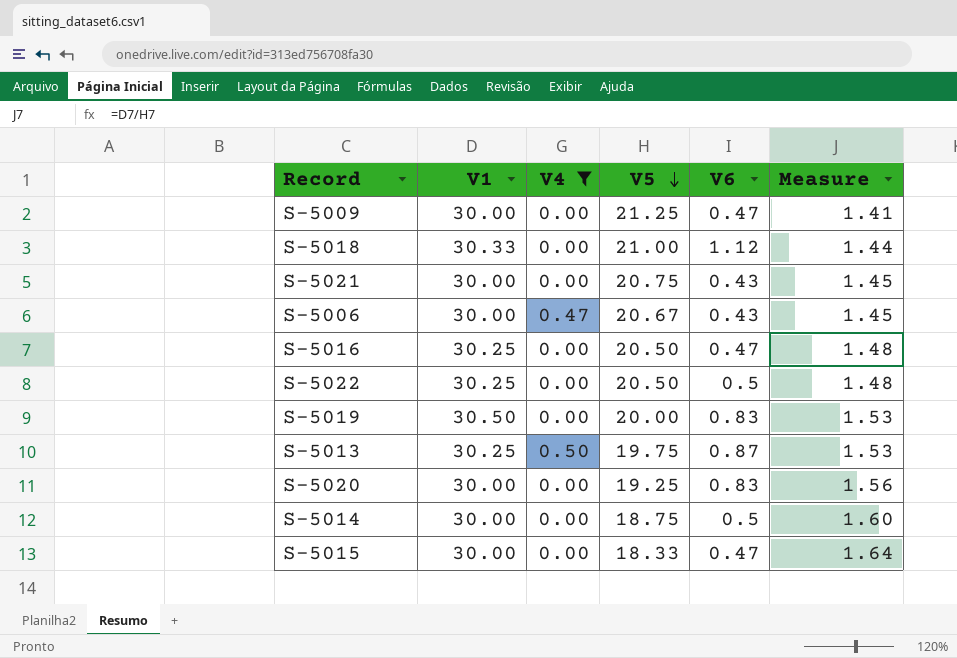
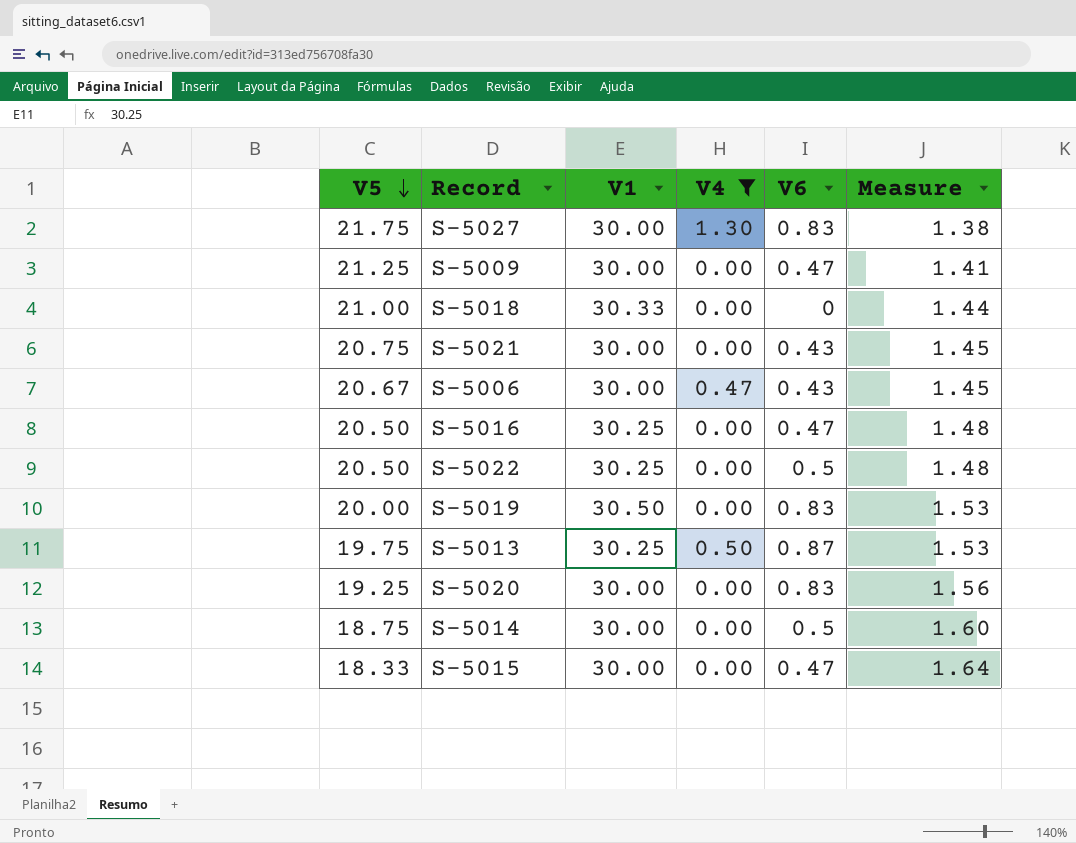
column V5 | position: 4 -> 1
row S-5027: none -> 21.75 | 30.00 | 1.30 | 0.83 | 1.38
S-5018 | V6: 1.12 -> 0

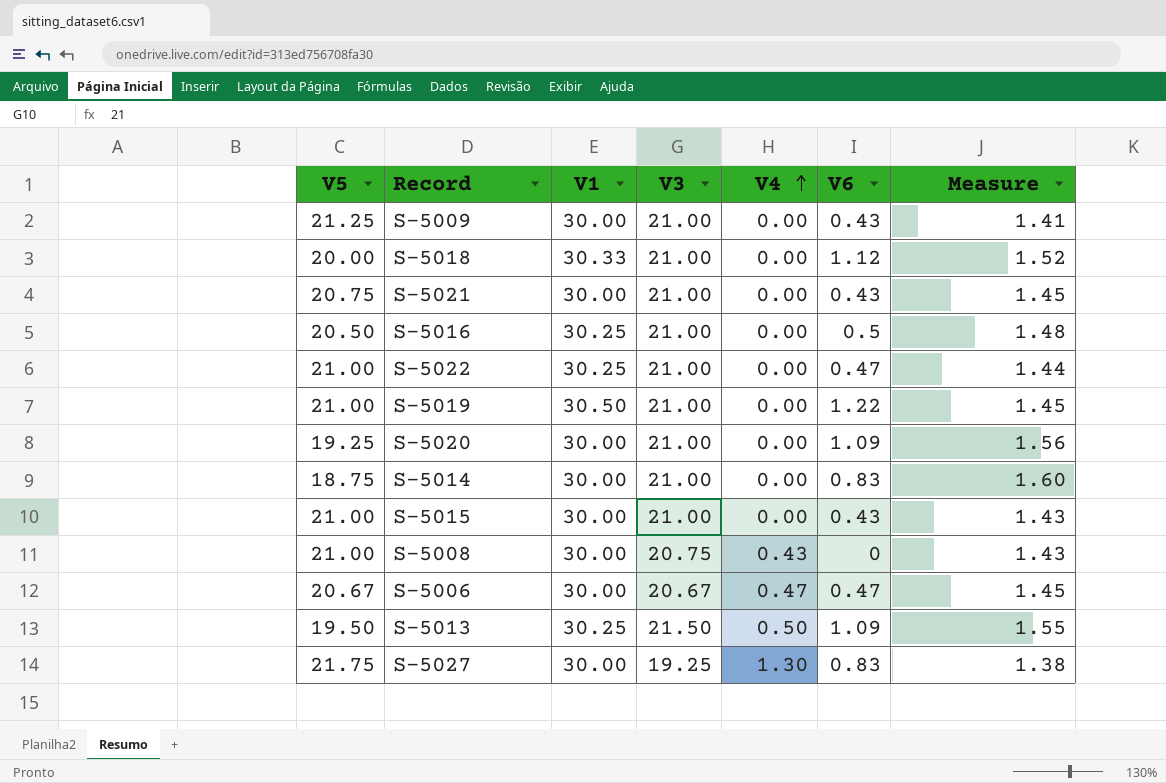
filter: V4 != 0.43 -> none
row order: V5 descending -> V4 ascending
column V3 | position: none -> 4
S-5009 | V6: 0.47 -> 0.43
S-5018 | V5: 21.00 -> 20.00
S-5018 | V6: 0 -> 1.12
S-5018 | Measure: 1.44 -> 1.52
S-5016 | V6: 0.47 -> 0.5
S-5022 | V5: 20.50 -> 21.00
S-5022 | V6: 0.5 -> 0.47
S-5022 | Measure: 1.48 -> 1.44
S-5019 | V5: 20.00 -> 21.00
S-5019 | V6: 0.83 -> 1.22
S-5019 | Measure: 1.53 -> 1.45
S-5020 | V6: 0.83 -> 1.09
S-5014 | V6: 0.5 -> 0.83
S-5015 | V5: 18.33 -> 21.00
S-5015 | V6: 0.47 -> 0.43
S-5015 | Measure: 1.64 -> 1.43
S-5006 | V6: 0.43 -> 0.47
S-5013 | V5: 19.75 -> 19.50
S-5013 | V6: 0.87 -> 1.09
S-5013 | Measure: 1.53 -> 1.55

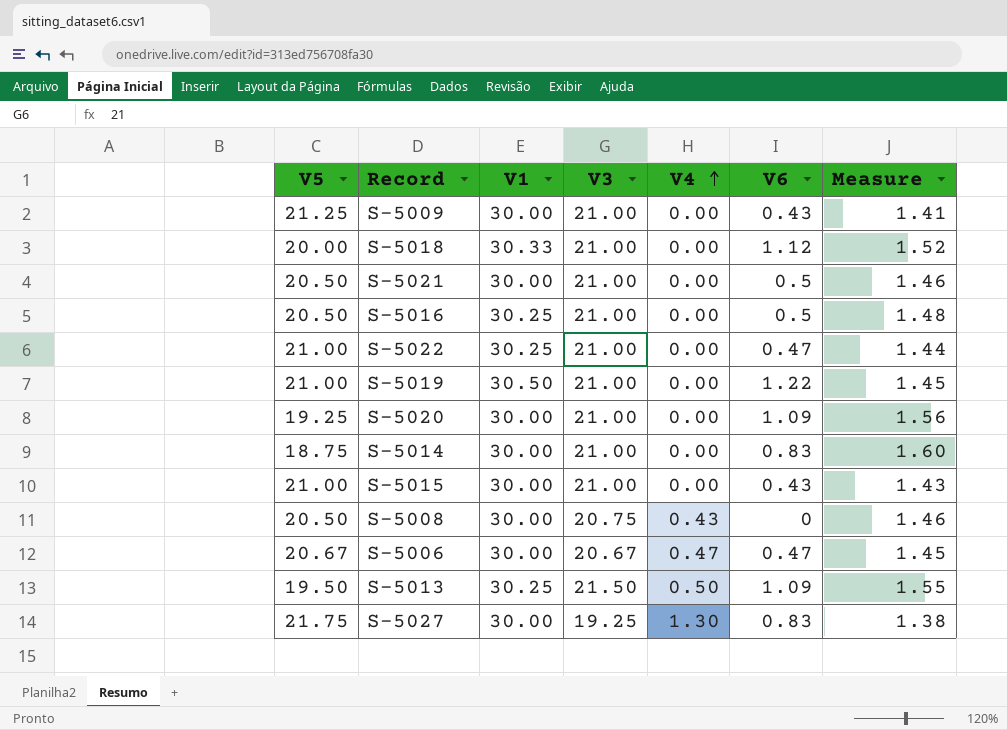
S-5021 | V5: 20.75 -> 20.50
S-5021 | V6: 0.43 -> 0.5
S-5021 | Measure: 1.45 -> 1.46
S-5008 | V5: 21.00 -> 20.50
S-5008 | Measure: 1.43 -> 1.46

